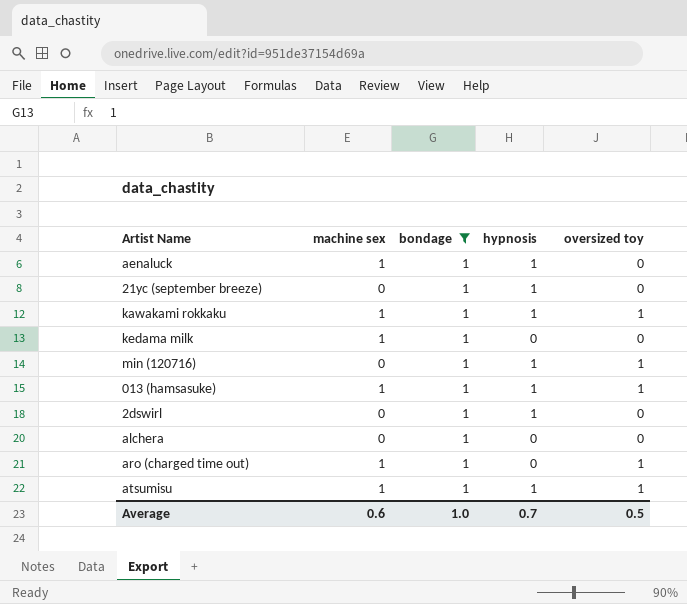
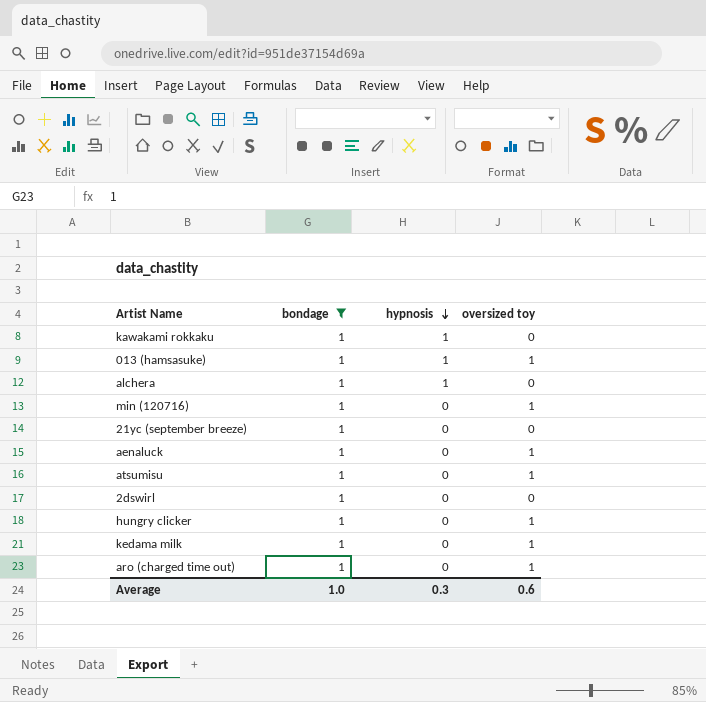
row order: none -> hypnosis descending
column machine sex | position: 2 -> none
kawakami rokkaku | oversized toy: 1 -> 0
alchera | hypnosis: 0 -> 1
min (120716) | hypnosis: 1 -> 0
21yc (september breeze) | hypnosis: 1 -> 0
aenaluck | hypnosis: 1 -> 0
aenaluck | oversized toy: 0 -> 1
atsumisu | hypnosis: 1 -> 0
2dswirl | hypnosis: 1 -> 0
row hungry clicker: none -> 1 | 0 | 1
kedama milk | oversized toy: 0 -> 1
Average | hypnosis: 0.7 -> 0.3
Average | oversized toy: 0.5 -> 0.6

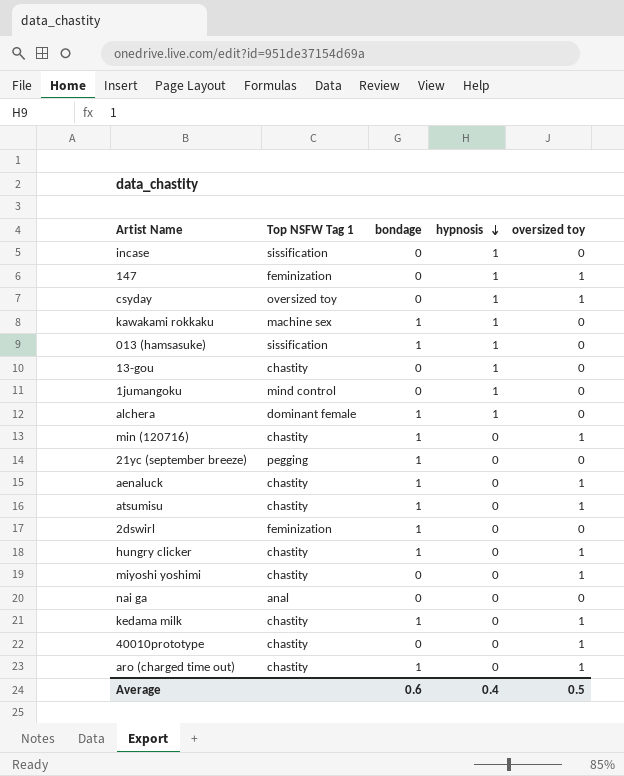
filter: bondage = 1 -> none
column Top NSFW Tag 1 | position: none -> 2
013 (hamsasuke) | oversized toy: 1 -> 0
Average | bondage: 1.0 -> 0.6
Average | hypnosis: 0.3 -> 0.4
Average | oversized toy: 0.6 -> 0.5

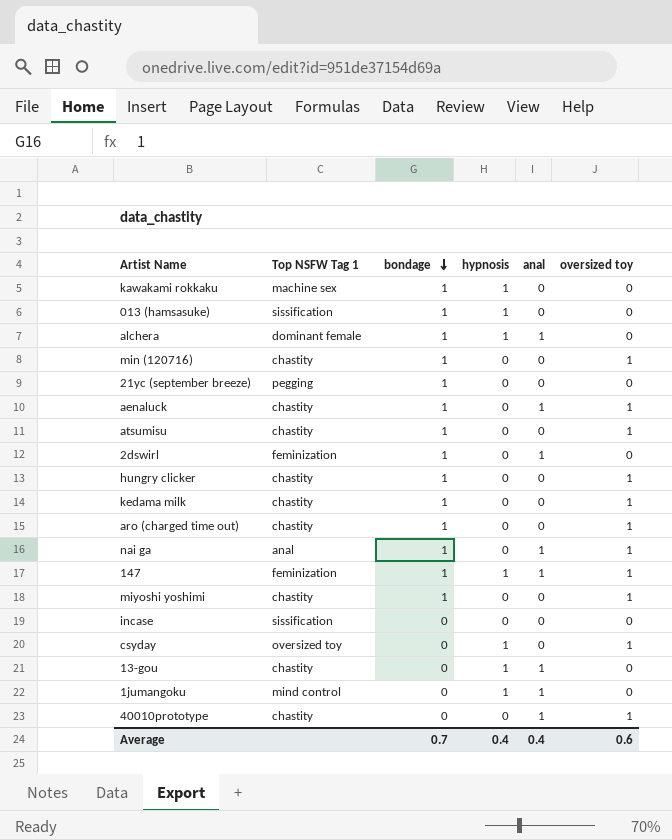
row order: hypnosis descending -> bondage descending
column anal | position: none -> 5
nai ga | bondage: 0 -> 1
nai ga | oversized toy: 0 -> 1
147 | bondage: 0 -> 1
miyoshi yoshimi | bondage: 0 -> 1
incase | hypnosis: 1 -> 0
Average | bondage: 0.6 -> 0.7
Average | oversized toy: 0.5 -> 0.6

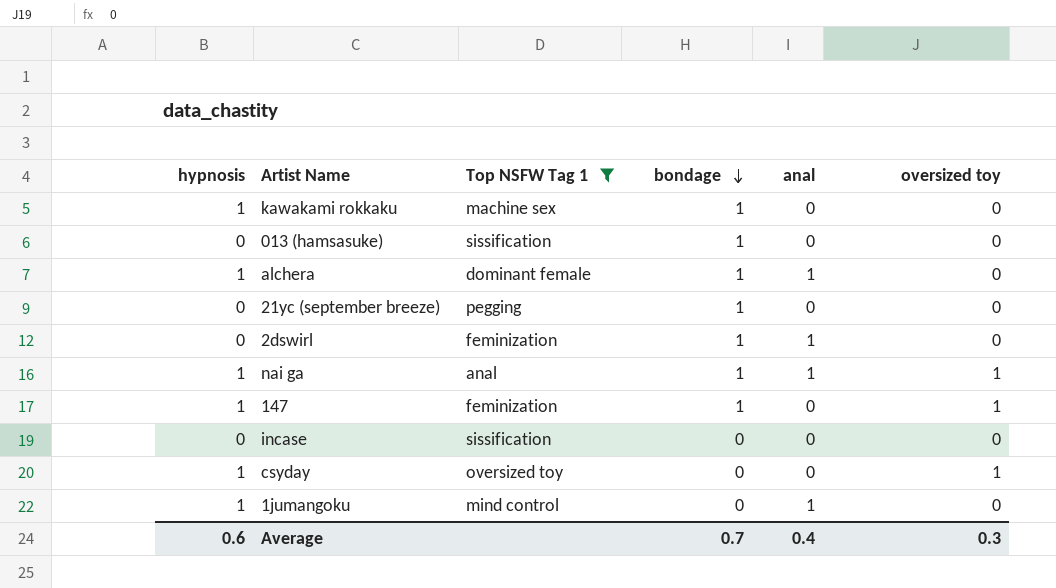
filter: none -> Top NSFW Tag 1 != chastity
column hypnosis | position: 4 -> 1
013 (hamsasuke) | hypnosis: 1 -> 0
nai ga | hypnosis: 0 -> 1
147 | anal: 1 -> 0
Average | hypnosis: 0.4 -> 0.6
Average | oversized toy: 0.6 -> 0.3

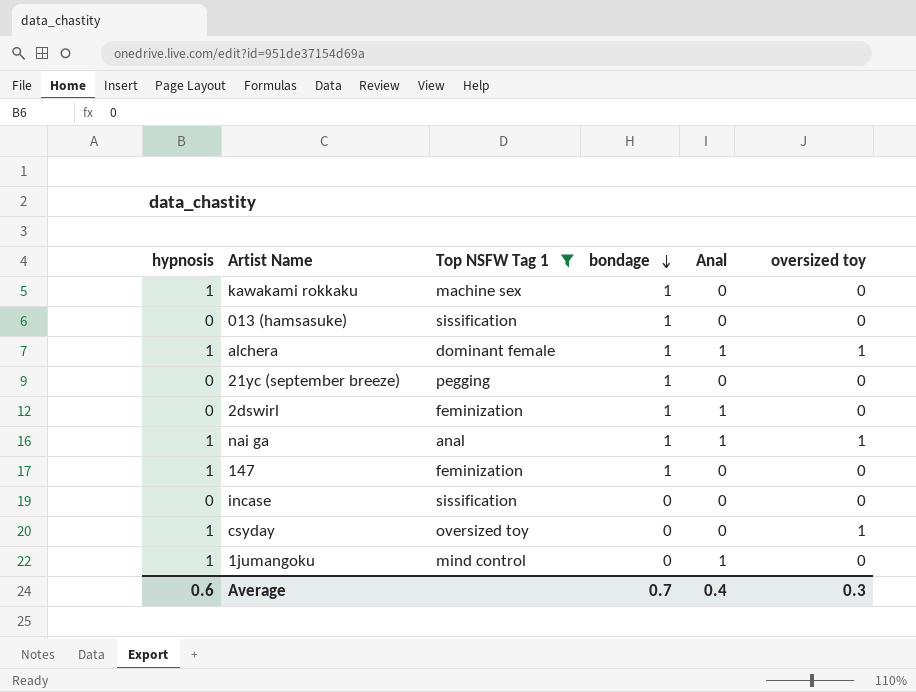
column name: anal -> Anal
alchera | oversized toy: 0 -> 1
147 | oversized toy: 1 -> 0

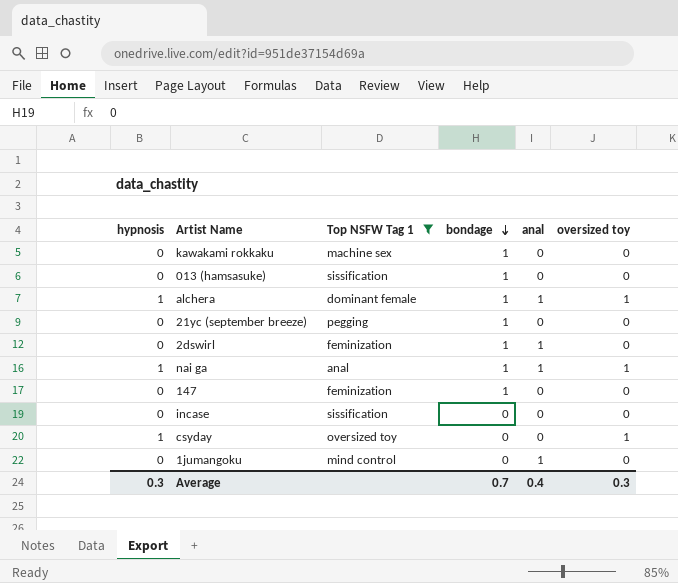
column name: Anal -> anal
kawakami rokkaku | hypnosis: 1 -> 0
147 | hypnosis: 1 -> 0
1jumangoku | hypnosis: 1 -> 0
Average | hypnosis: 0.6 -> 0.3

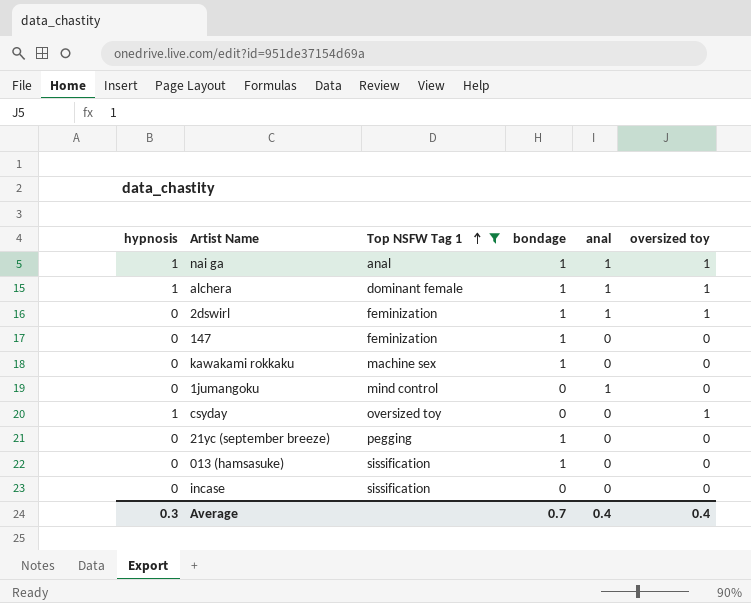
row order: bondage descending -> Top NSFW Tag 1 ascending
2dswirl | oversized toy: 0 -> 1
Average | oversized toy: 0.3 -> 0.4

